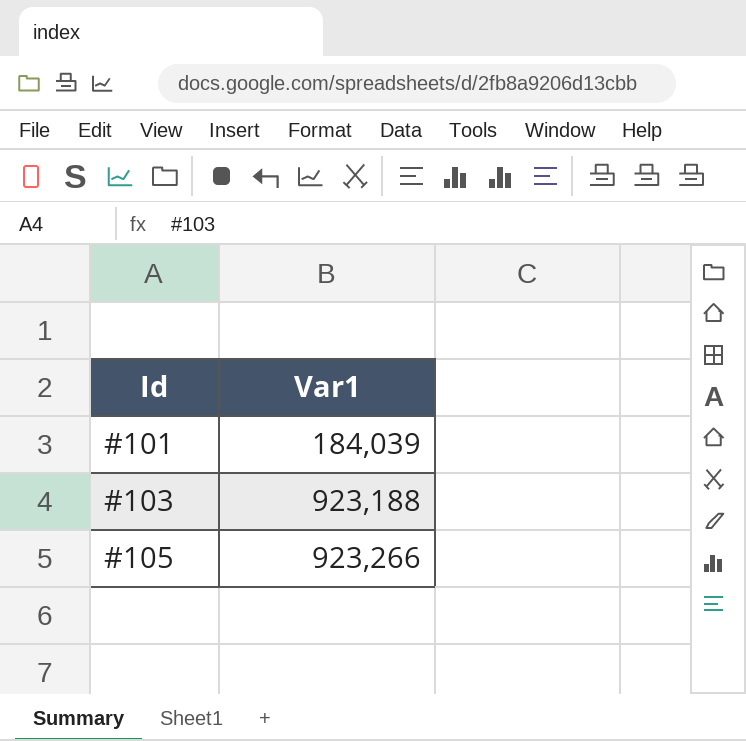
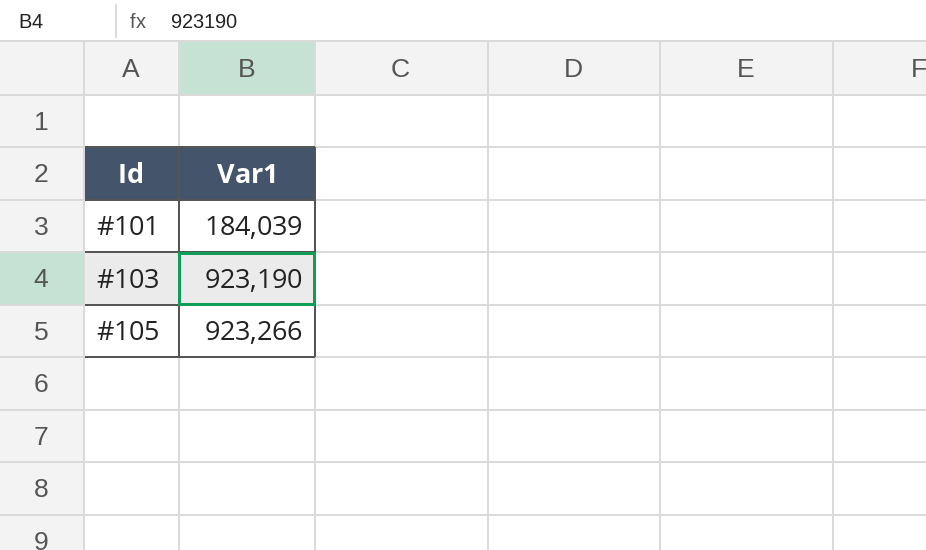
#103 | Var1: 923,188 -> 923,190

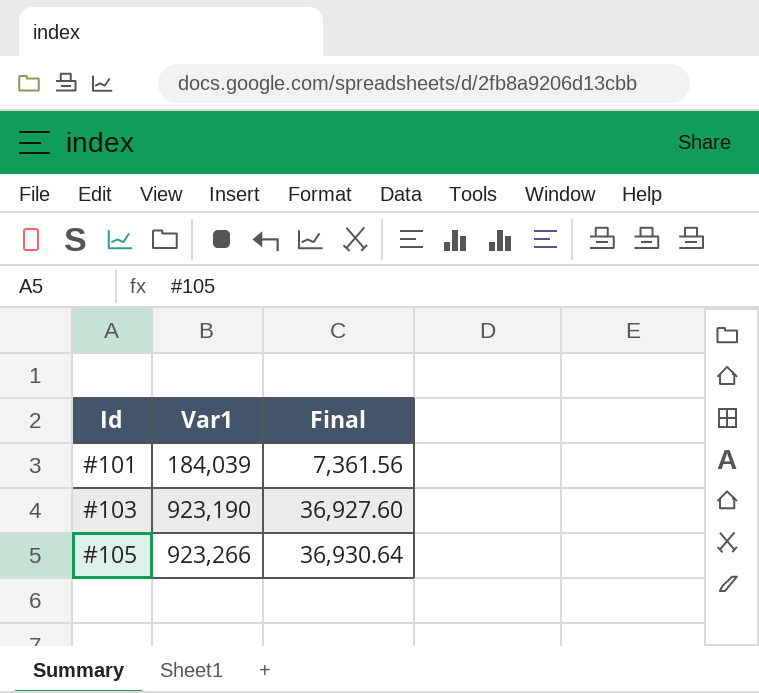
column Final | formula: none -> [Var1] * 0.04

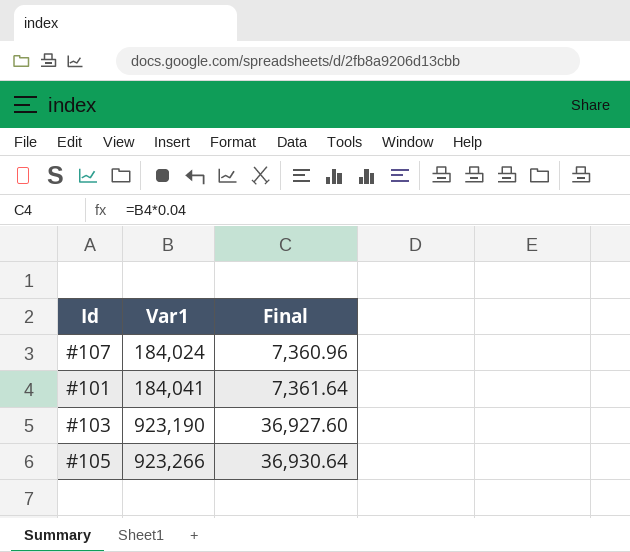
row #107: none -> 184,024 | 7,360.96
#101 | Var1: 184,039 -> 184,041
#101 | Final: 7,361.56 -> 7,361.64

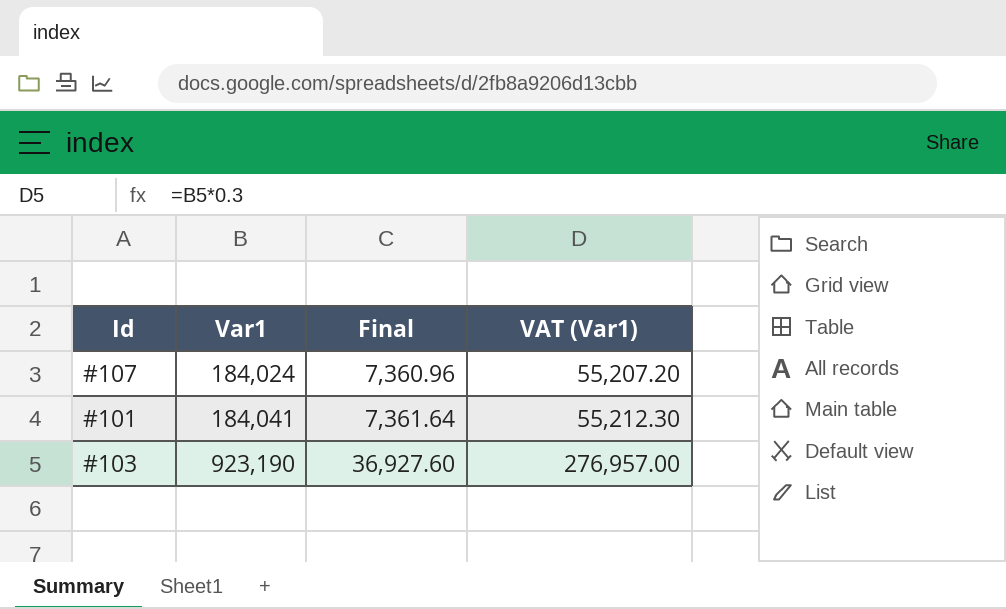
column VAT (Var1) | formula: none -> [Var1] * 0.3
row #105: 923,266 | 36,930.64 -> none

